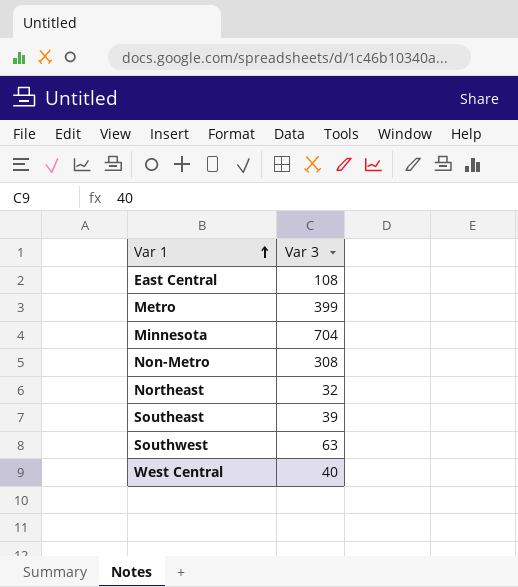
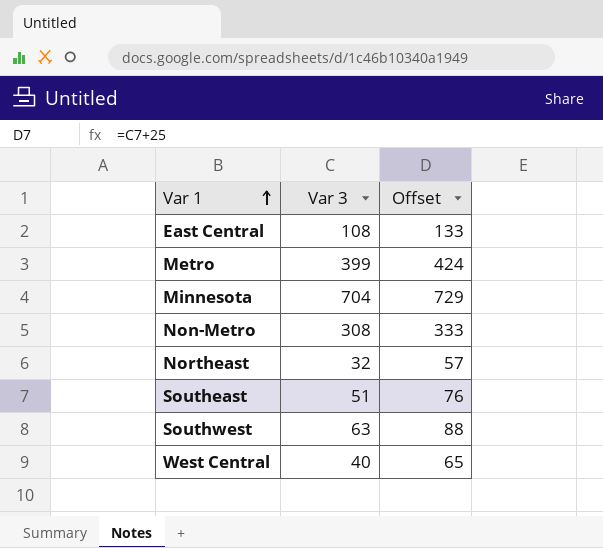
column Offset | formula: none -> [Var 3] + 25
Southeast | Var 3: 39 -> 51

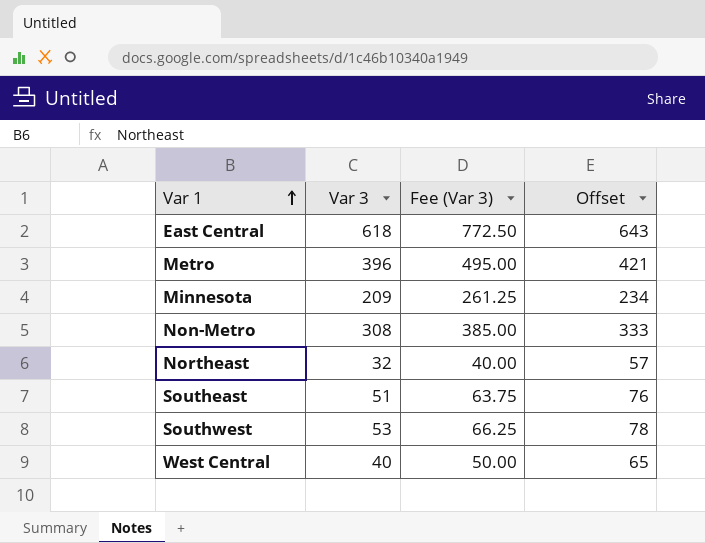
column Fee (Var 3) | formula: none -> [Var 3] * 1.25
East Central | Var 3: 108 -> 618
East Central | Offset: 133 -> 643
Metro | Var 3: 399 -> 396
Metro | Offset: 424 -> 421
Minnesota | Var 3: 704 -> 209
Minnesota | Offset: 729 -> 234
Southwest | Var 3: 63 -> 53
Southwest | Offset: 88 -> 78

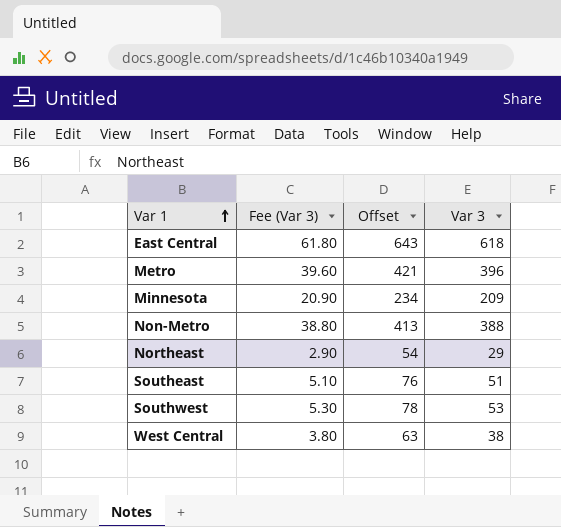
column Fee (Var 3) | formula: [Var 3] * 1.25 -> [Var 3] * 0.1
column Var 3 | position: 2 -> 4
Non-Metro | Offset: 333 -> 413
Non-Metro | Var 3: 308 -> 388
Northeast | Offset: 57 -> 54
Northeast | Var 3: 32 -> 29
West Central | Offset: 65 -> 63
West Central | Var 3: 40 -> 38

